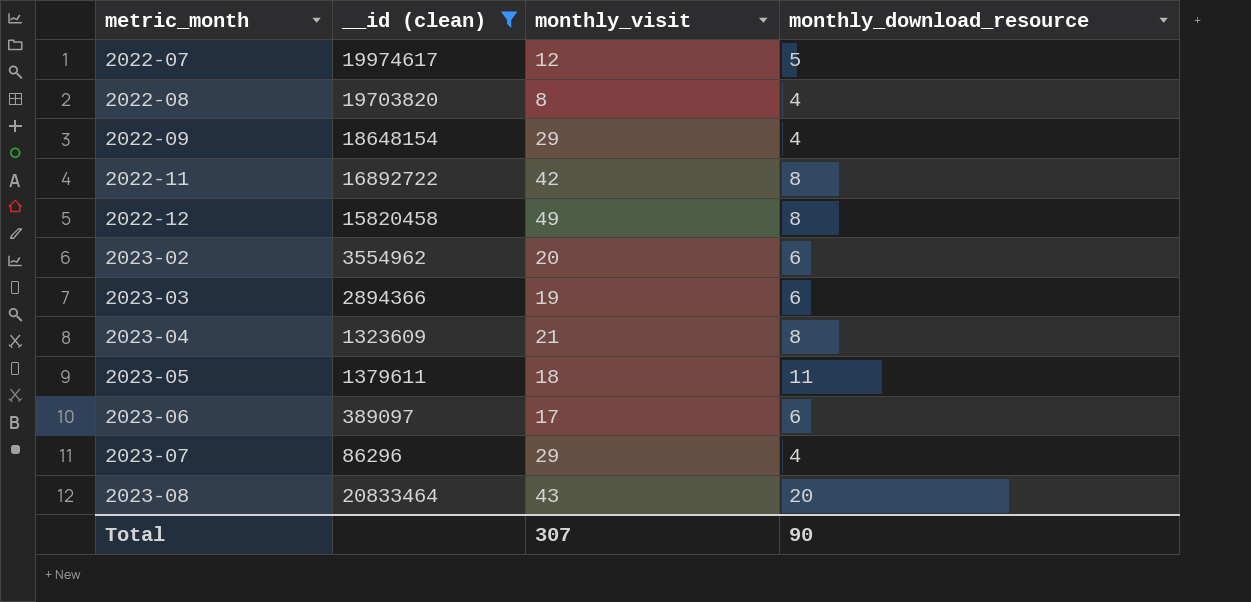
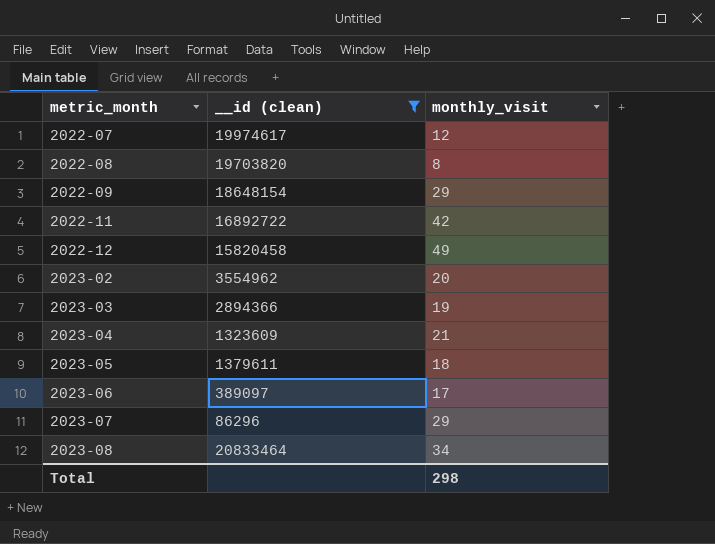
column monthly_download_resource | position: 4 -> none
2023-08 | monthly_visit: 43 -> 34
Total | monthly_visit: 307 -> 298

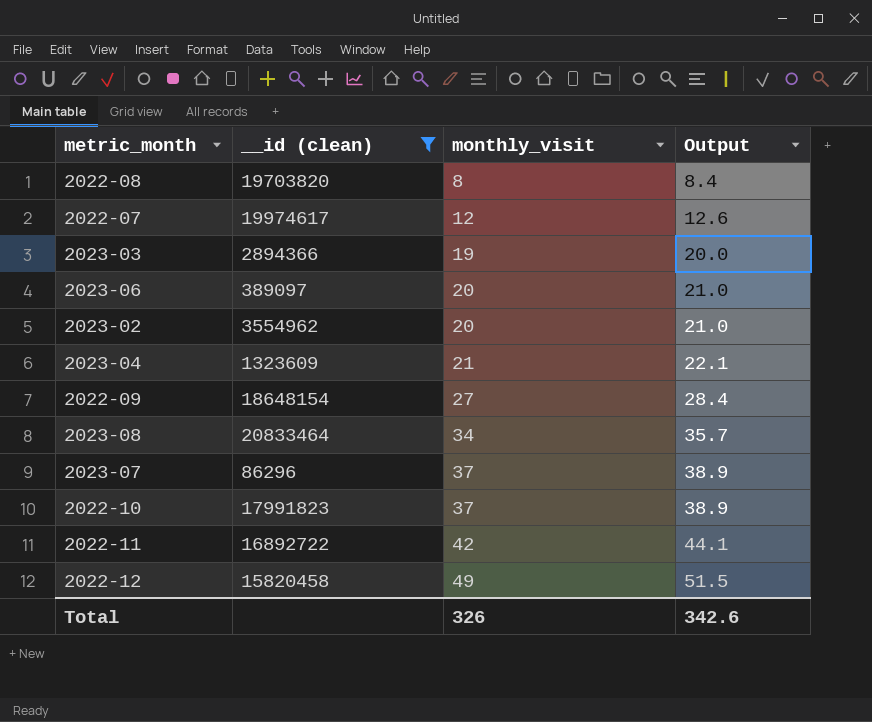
row order: metric_month ascending -> monthly_visit ascending
column Output | formula: none -> [monthly_visit] * 1.05
row 2023-05: 1379611 | 18 -> none
2023-06 | monthly_visit: 17 -> 20
2022-09 | monthly_visit: 29 -> 27
2023-07 | monthly_visit: 29 -> 37
row 2022-10: none -> 17991823 | 37 | 38.9
Total | monthly_visit: 298 -> 326

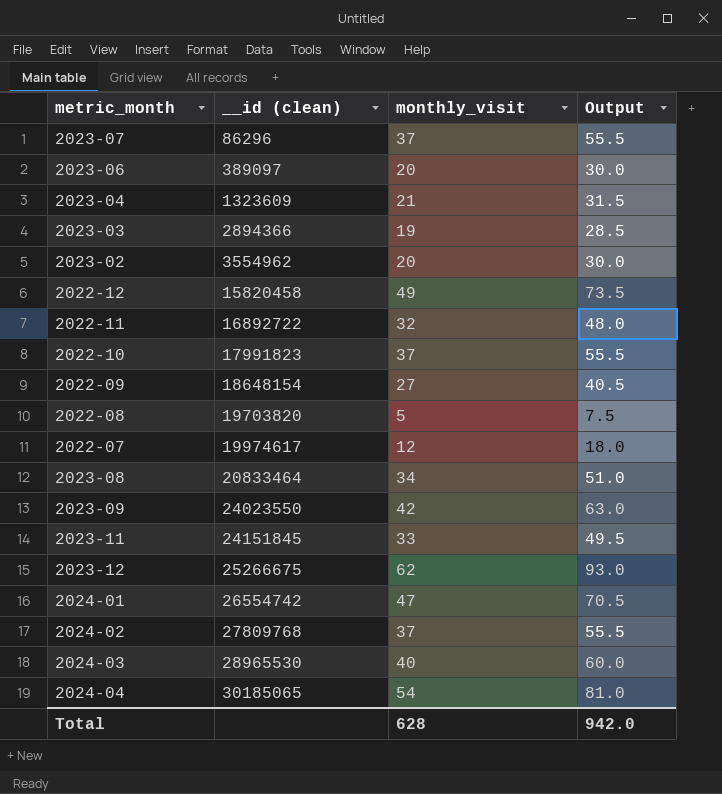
filter: __id (clean) <= 20833464 -> none
row order: monthly_visit ascending -> __id (clean) ascending
column Output | formula: [monthly_visit] * 1.05 -> [monthly_visit] * 1.5
2022-11 | monthly_visit: 42 -> 32
2022-08 | monthly_visit: 8 -> 5
Total | monthly_visit: 326 -> 628
Total | Output: 342.6 -> 942.0

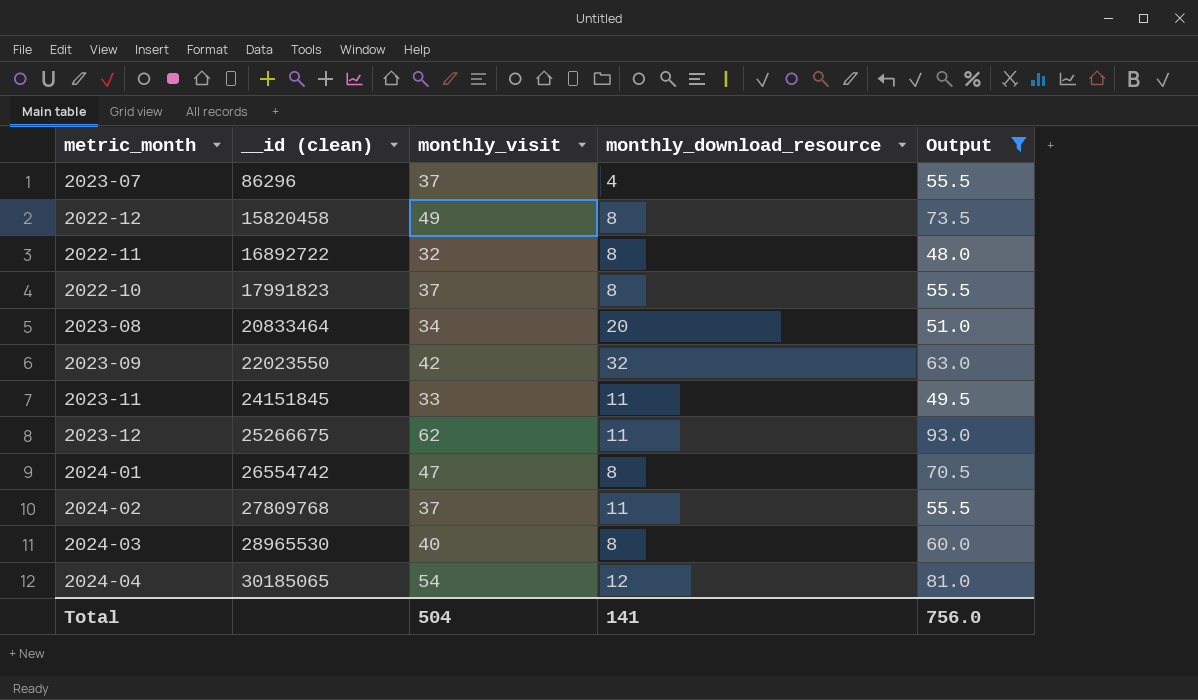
filter: none -> Output >= 48.0
column monthly_download_resource | position: none -> 4
2023-09 | __id (clean): 24023550 -> 22023550
Total | monthly_visit: 628 -> 504
Total | Output: 942.0 -> 756.0

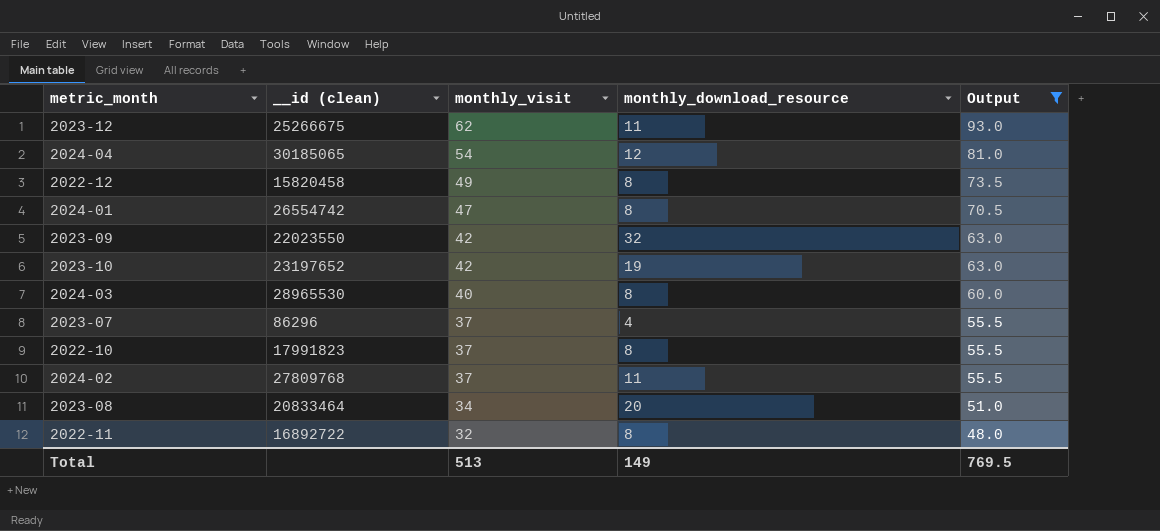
row order: __id (clean) ascending -> monthly_visit descending
row 2023-11: 24151845 | 33 | 11 | 49.5 -> none
row 2023-10: none -> 23197652 | 42 | 19 | 63.0
Total | monthly_visit: 504 -> 513
Total | monthly_download_resource: 141 -> 149
Total | Output: 756.0 -> 769.5

